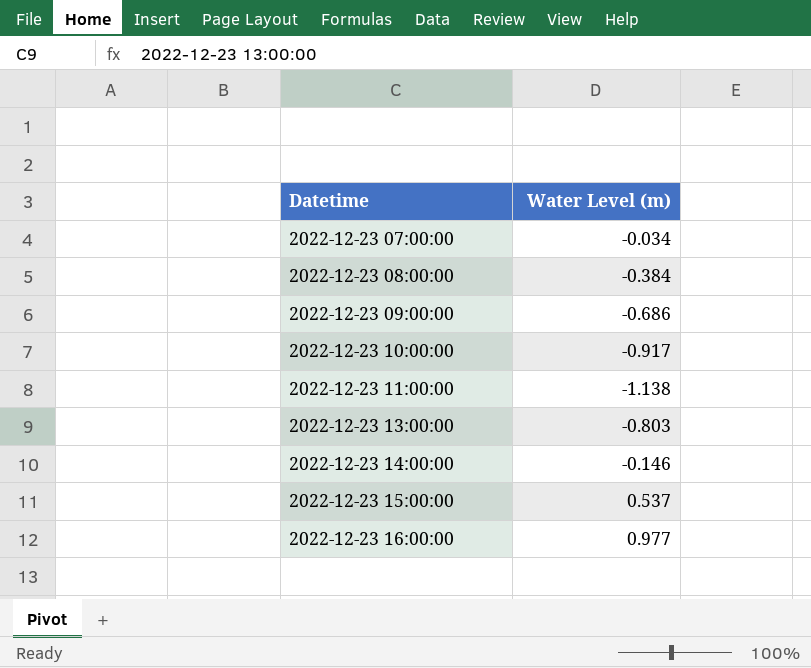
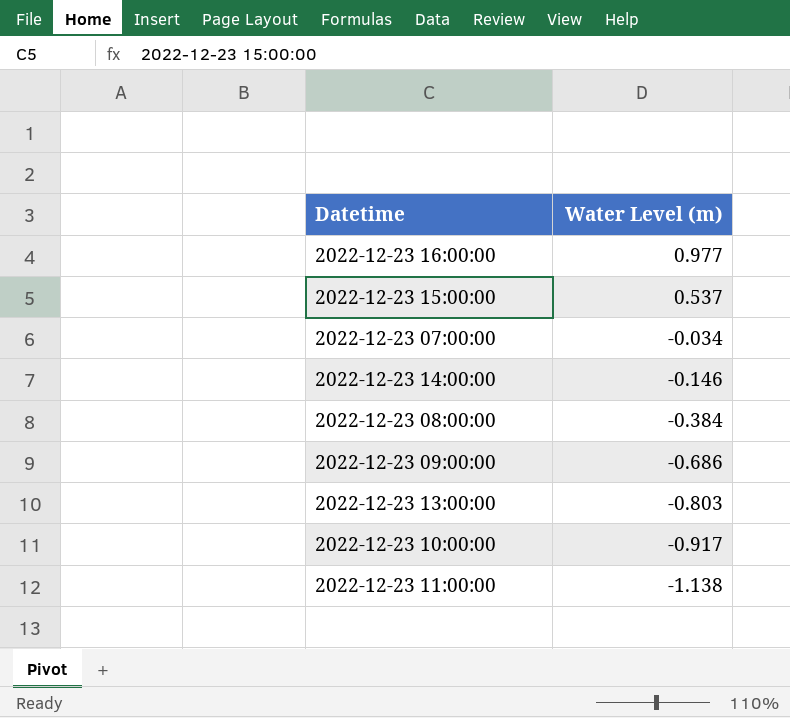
row order: Datetime ascending -> Water Level (m) descending

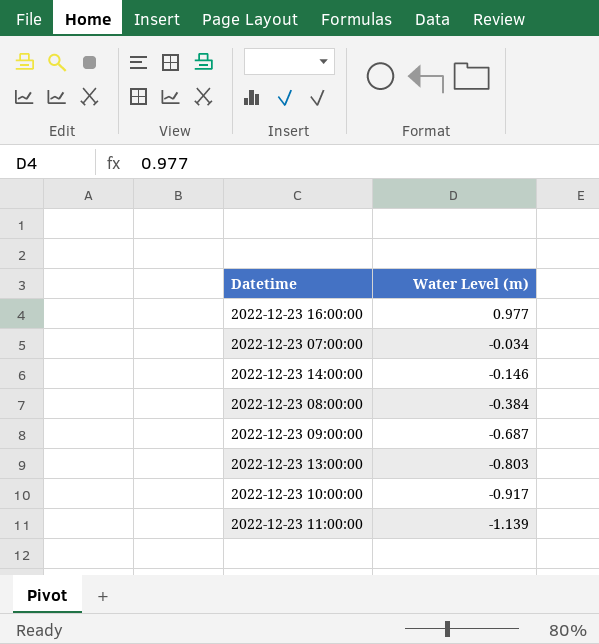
row 2022-12-23 15:00:00: 0.537 -> none
2022-12-23 09:00:00 | Water Level (m): -0.686 -> -0.687
2022-12-23 11:00:00 | Water Level (m): -1.138 -> -1.139

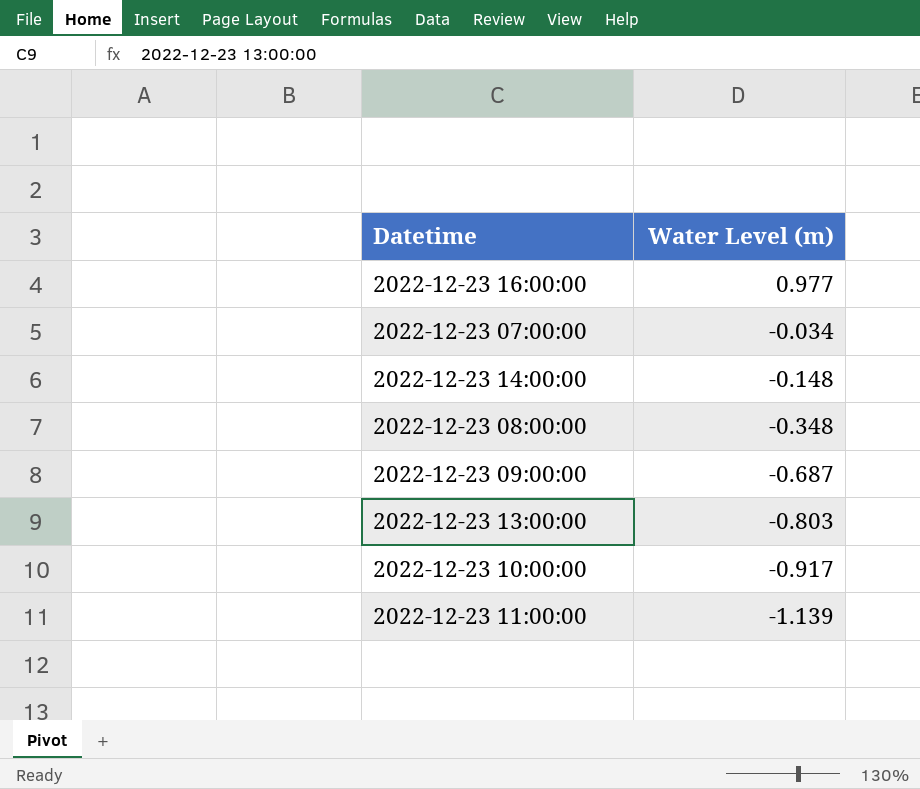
2022-12-23 14:00:00 | Water Level (m): -0.146 -> -0.148
2022-12-23 08:00:00 | Water Level (m): -0.384 -> -0.348

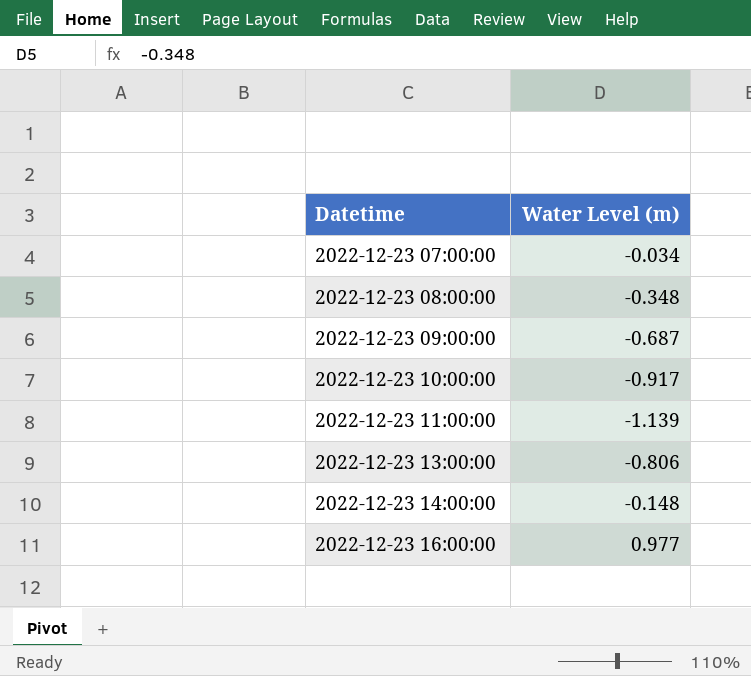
row order: Water Level (m) descending -> Datetime ascending
2022-12-23 13:00:00 | Water Level (m): -0.803 -> -0.806

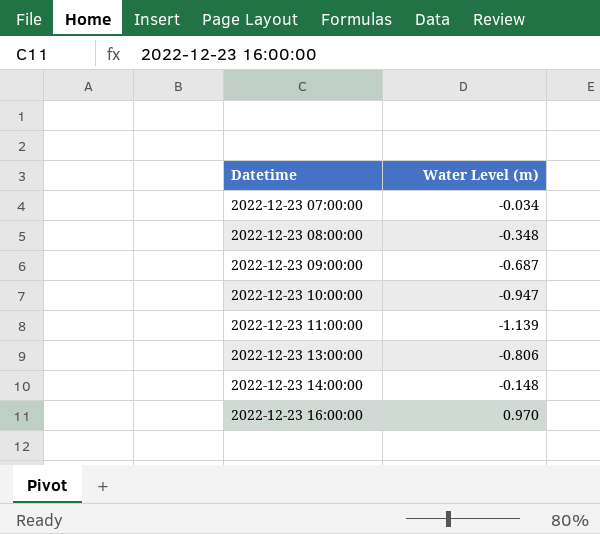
2022-12-23 10:00:00 | Water Level (m): -0.917 -> -0.947
2022-12-23 16:00:00 | Water Level (m): 0.977 -> 0.970

